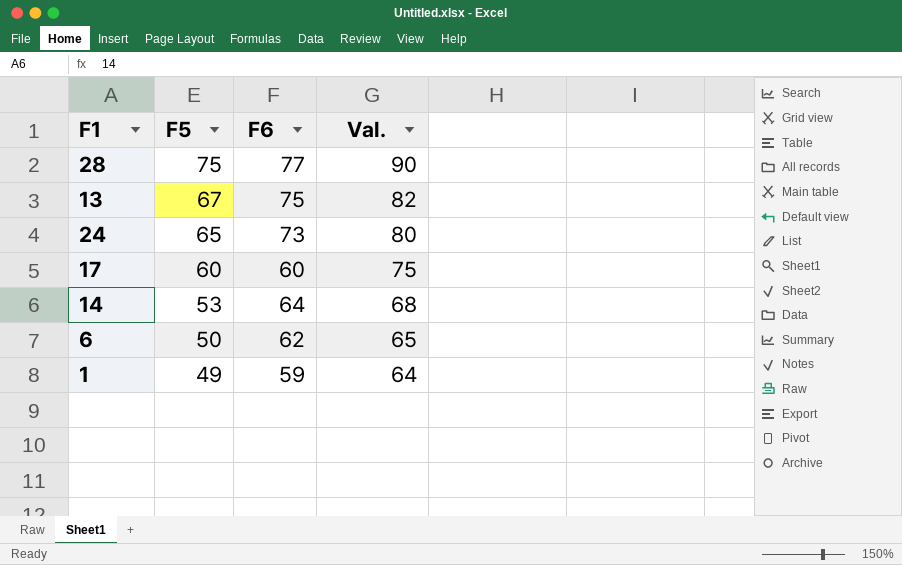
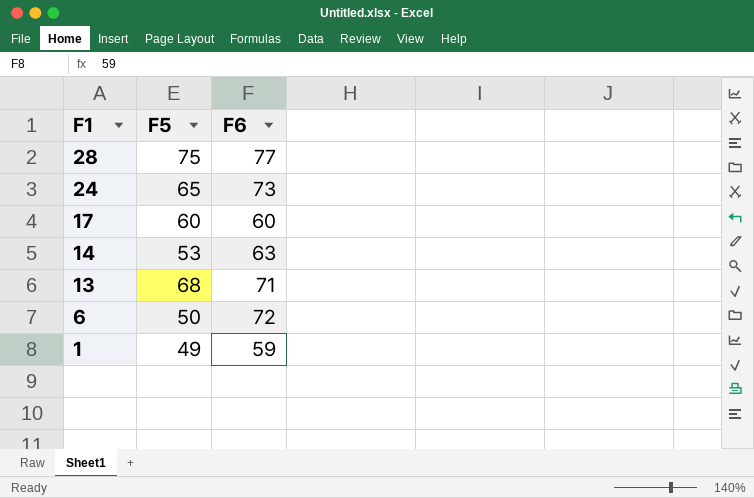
row order: F5 descending -> F1 descending
column Val. | formula: [F5] + 15 -> none
14 | F6: 64 -> 63
13 | F5: 67 -> 68
13 | F6: 75 -> 71
6 | F6: 62 -> 72

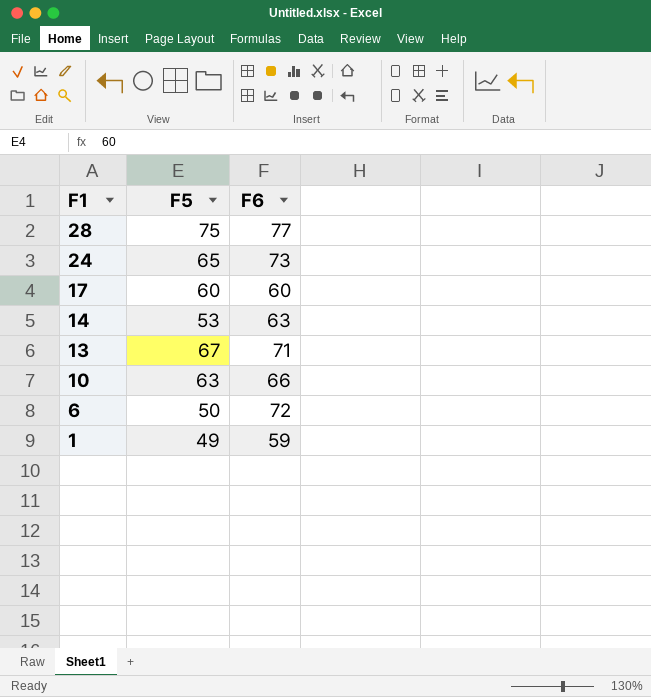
13 | F5: 68 -> 67
row 10: none -> 63 | 66

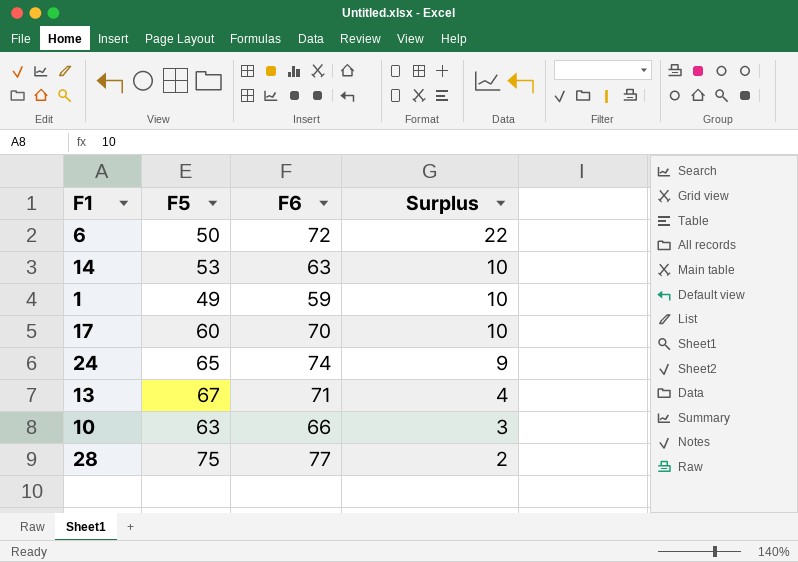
row order: F1 descending -> Surplus descending
column Surplus | formula: none -> [F6] - [F5]
17 | F6: 60 -> 70
24 | F6: 73 -> 74

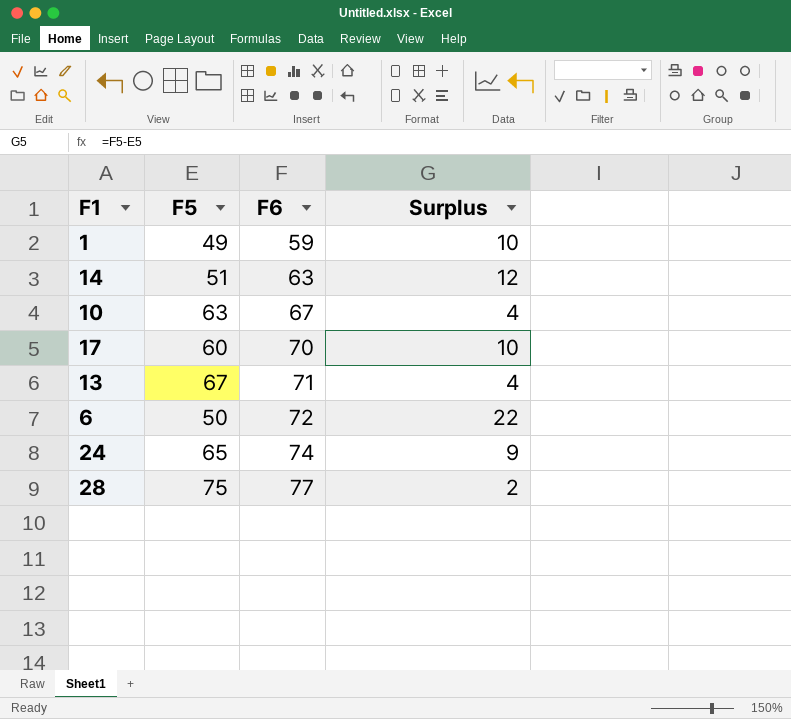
row order: Surplus descending -> F6 ascending
14 | F5: 53 -> 51
14 | Surplus: 10 -> 12
10 | F6: 66 -> 67
10 | Surplus: 3 -> 4

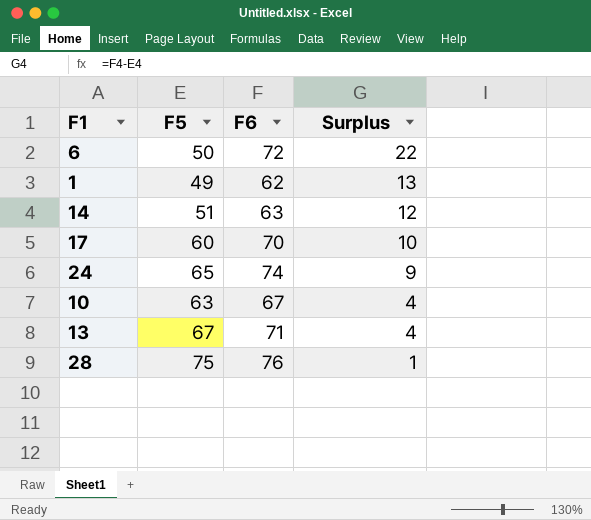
row order: F6 ascending -> Surplus descending
1 | F6: 59 -> 62
1 | Surplus: 10 -> 13
28 | F6: 77 -> 76
28 | Surplus: 2 -> 1

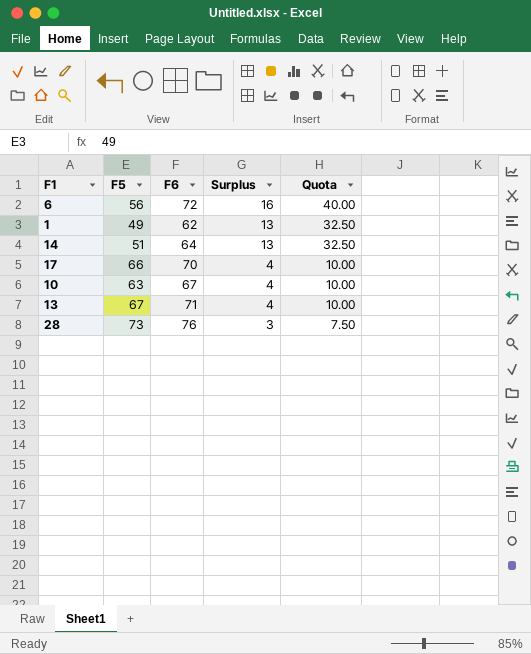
column Quota | formula: none -> [Surplus] * 2.5
row 24: 65 | 74 | 9 -> none
6 | F5: 50 -> 56
6 | Surplus: 22 -> 16
14 | F6: 63 -> 64
14 | Surplus: 12 -> 13
17 | F5: 60 -> 66
17 | Surplus: 10 -> 4
28 | F5: 75 -> 73
28 | Surplus: 1 -> 3

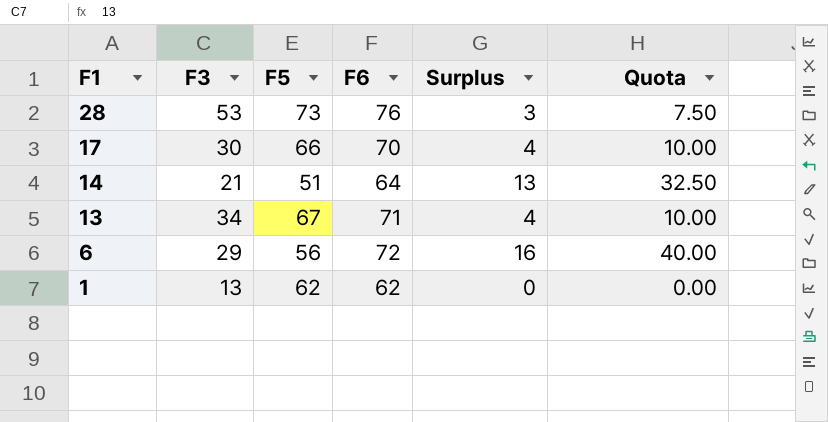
row order: Surplus descending -> F1 descending
column F3 | position: none -> 2
row 10: 63 | 67 | 4 | 10.00 -> none
1 | F5: 49 -> 62
1 | Surplus: 13 -> 0
1 | Quota: 32.50 -> 0.00

